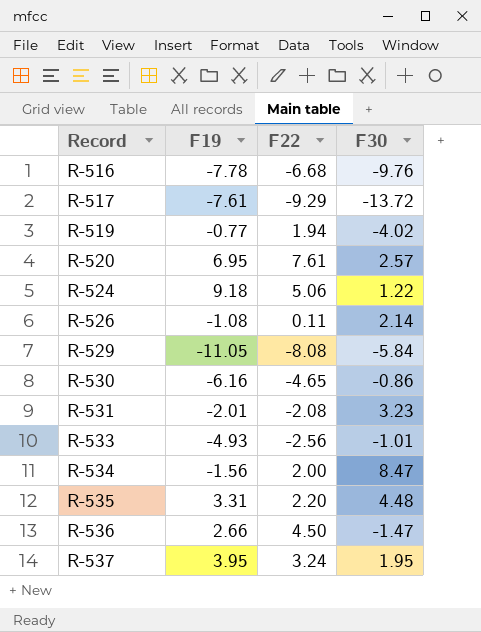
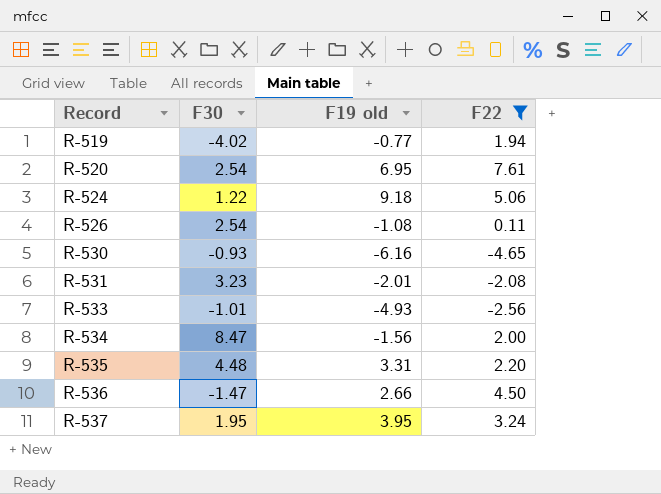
filter: none -> F22 >= -4.65
column F30 | position: 4 -> 2
column name: F19 -> F19 old
R-520 | F30: 2.57 -> 2.54
R-526 | F30: 2.14 -> 2.54
R-530 | F30: -0.86 -> -0.93

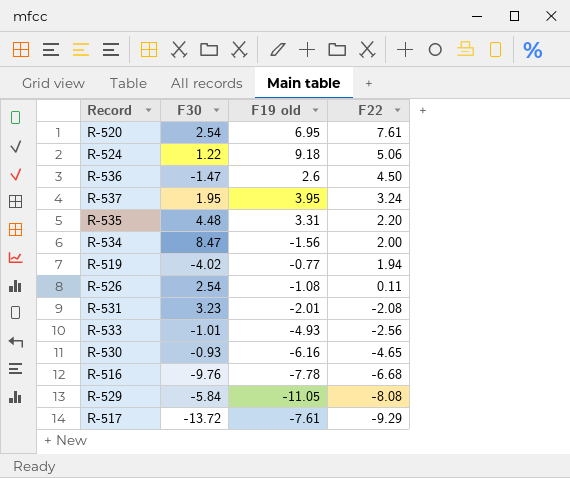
filter: F22 >= -4.65 -> none
row order: Record ascending -> F22 descending
R-536 | F19 old: 2.66 -> 2.6

